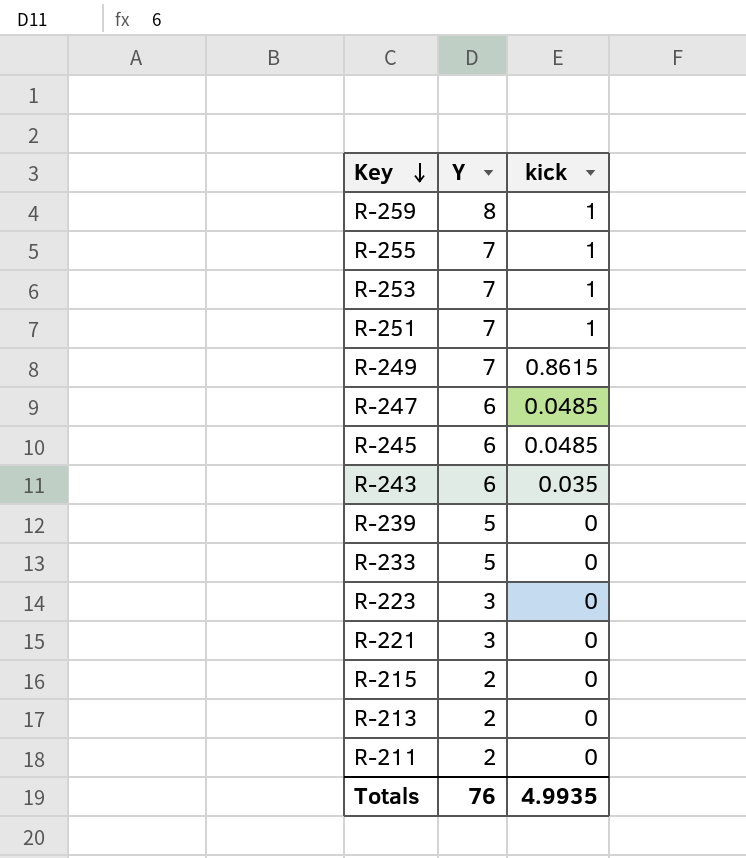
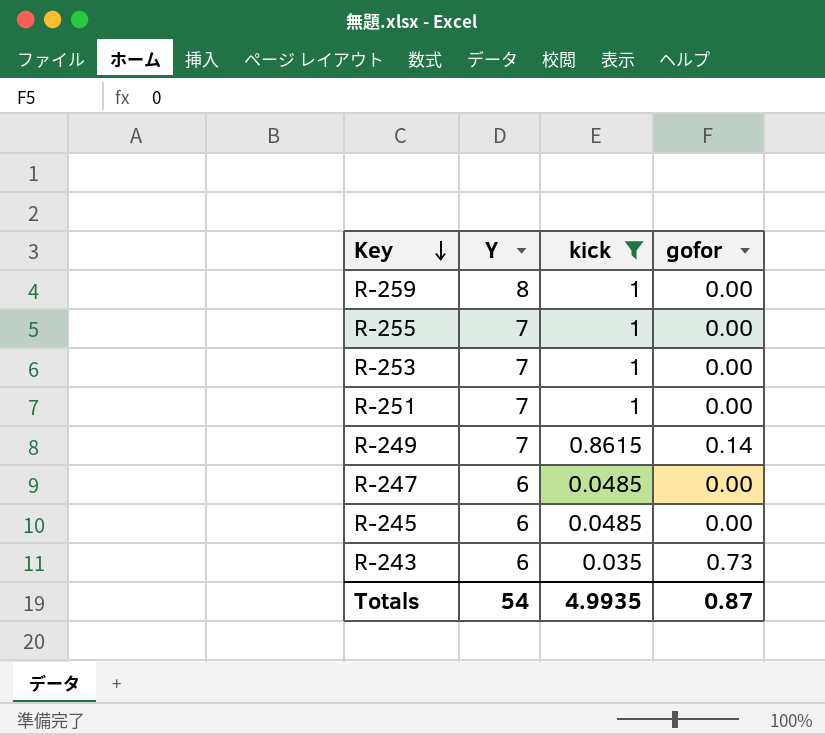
filter: none -> kick != 0
column gofor | position: none -> 4
Totals | Y: 76 -> 54

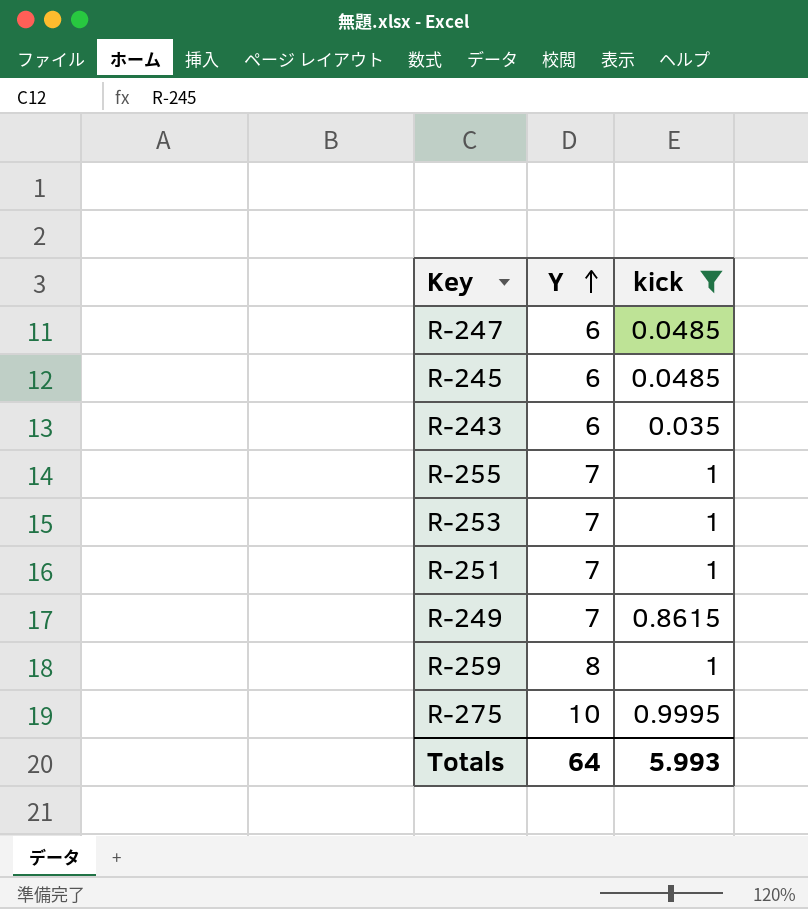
row order: Key descending -> Y ascending
column gofor | position: 4 -> none
row R-275: none -> 10 | 0.9995
Totals | Y: 54 -> 64
Totals | kick: 4.9935 -> 5.993

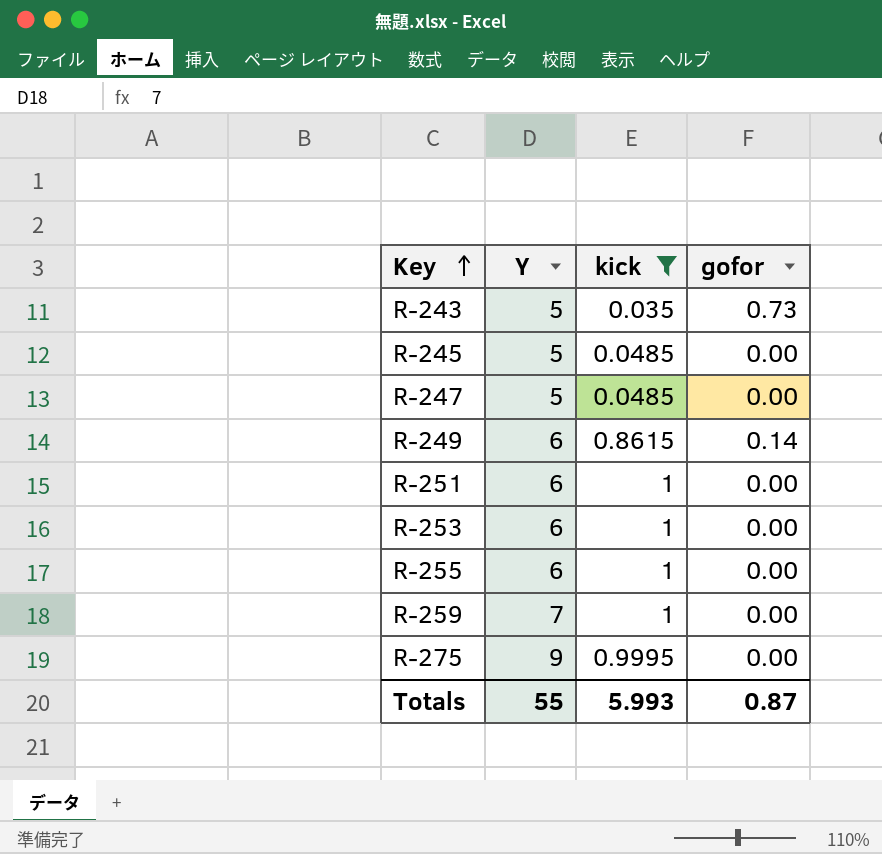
row order: Y ascending -> Key ascending
column gofor | position: none -> 4
R-243 | Y: 6 -> 5
R-245 | Y: 6 -> 5
R-247 | Y: 6 -> 5
R-249 | Y: 7 -> 6
R-251 | Y: 7 -> 6
R-253 | Y: 7 -> 6
R-255 | Y: 7 -> 6
R-259 | Y: 8 -> 7
R-275 | Y: 10 -> 9
Totals | Y: 64 -> 55

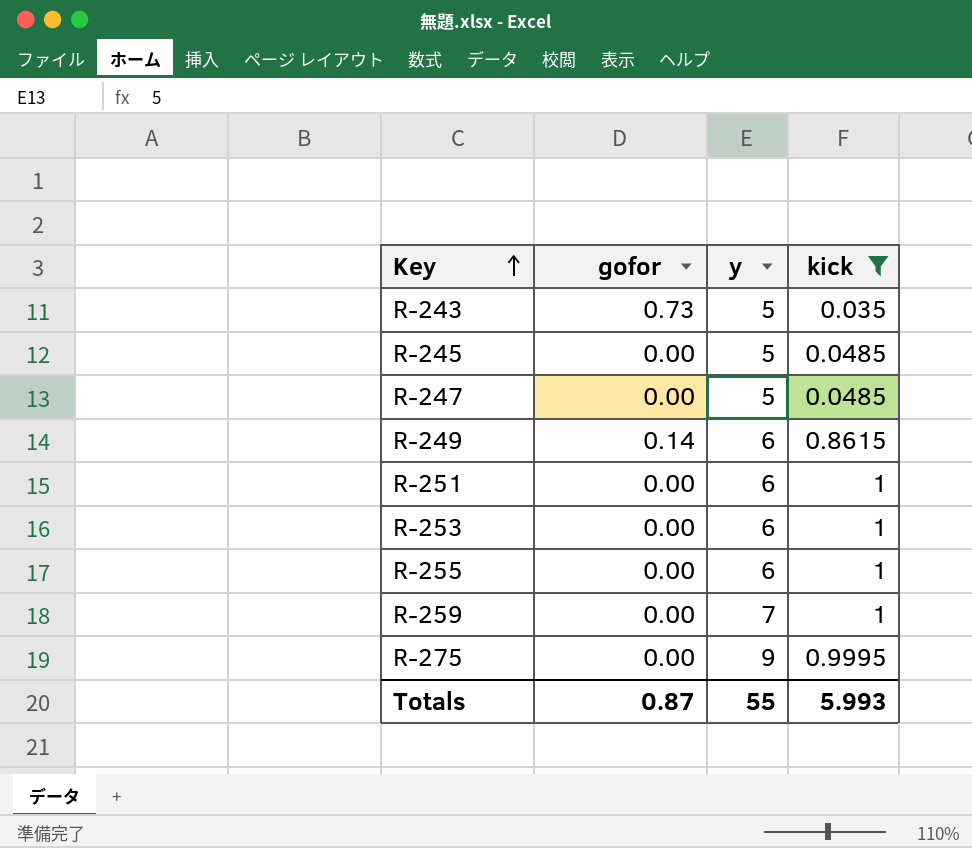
column gofor | position: 4 -> 2
column name: Y -> y

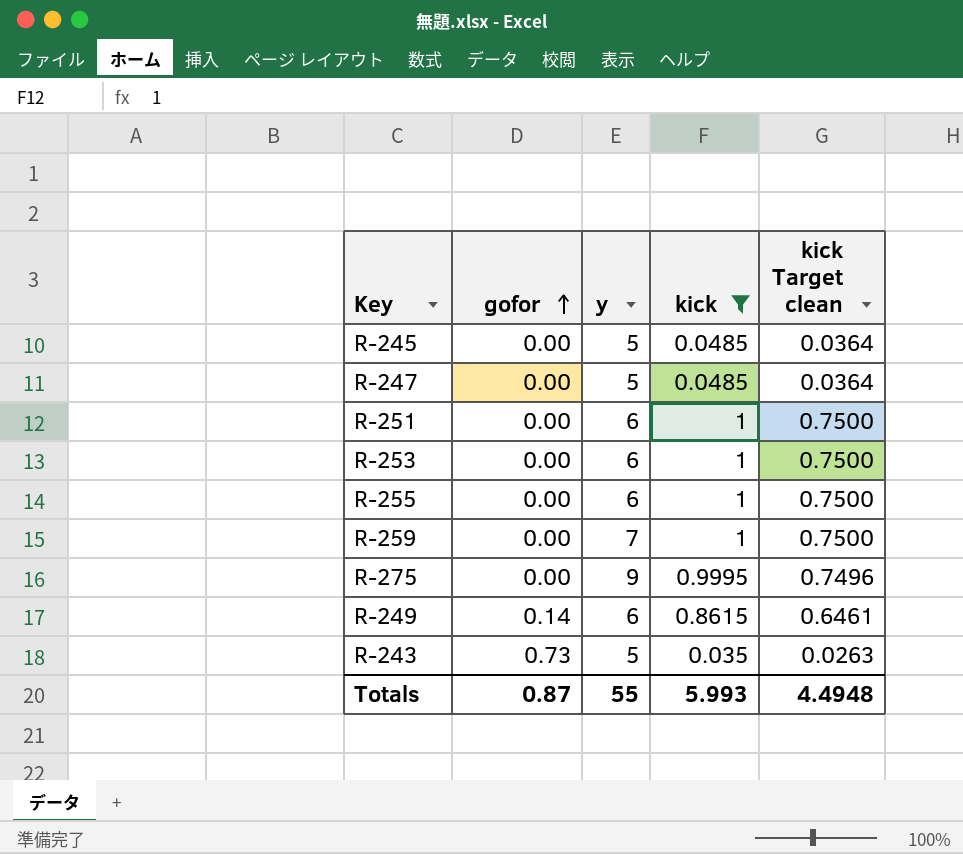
row order: Key ascending -> gofor ascending
column kick Target clean | formula: none -> [kick] * 0.75

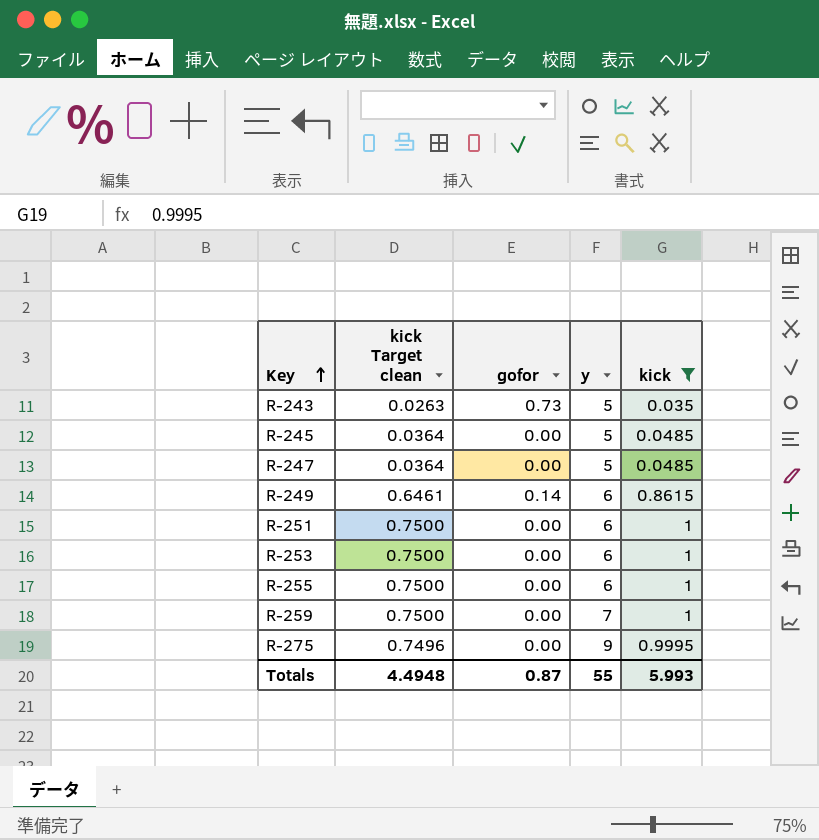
row order: gofor ascending -> Key ascending
column kick Target clean | position: 5 -> 2

